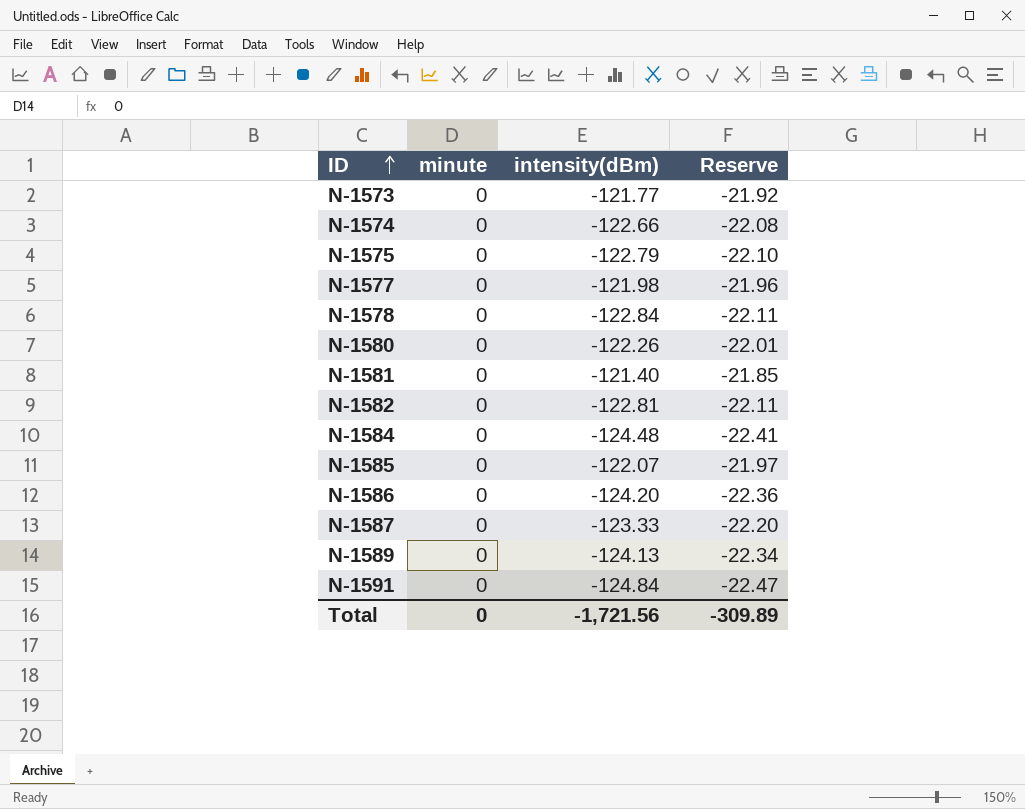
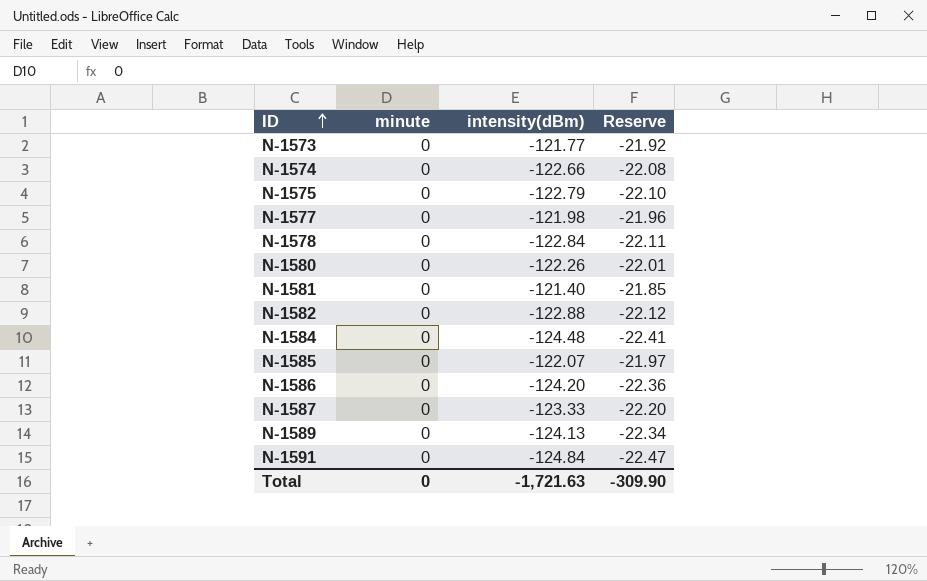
N-1582 | intensity(dBm): -122.81 -> -122.88
N-1582 | Reserve: -22.11 -> -22.12
Total | intensity(dBm): -1,721.56 -> -1,721.63
Total | Reserve: -309.89 -> -309.90

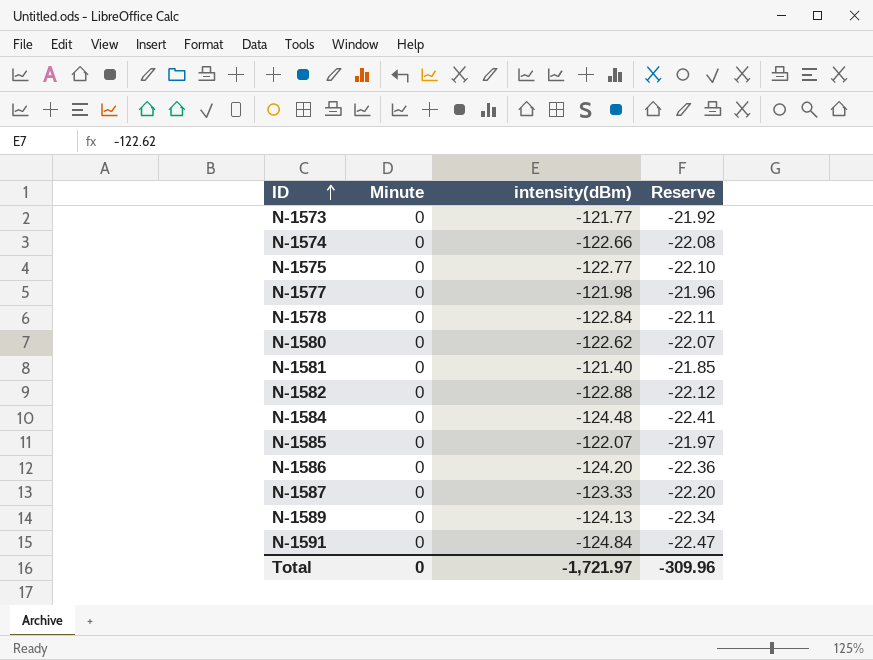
column name: minute -> Minute
N-1575 | intensity(dBm): -122.79 -> -122.77
N-1580 | intensity(dBm): -122.26 -> -122.62
N-1580 | Reserve: -22.01 -> -22.07
Total | intensity(dBm): -1,721.63 -> -1,721.97
Total | Reserve: -309.90 -> -309.96

